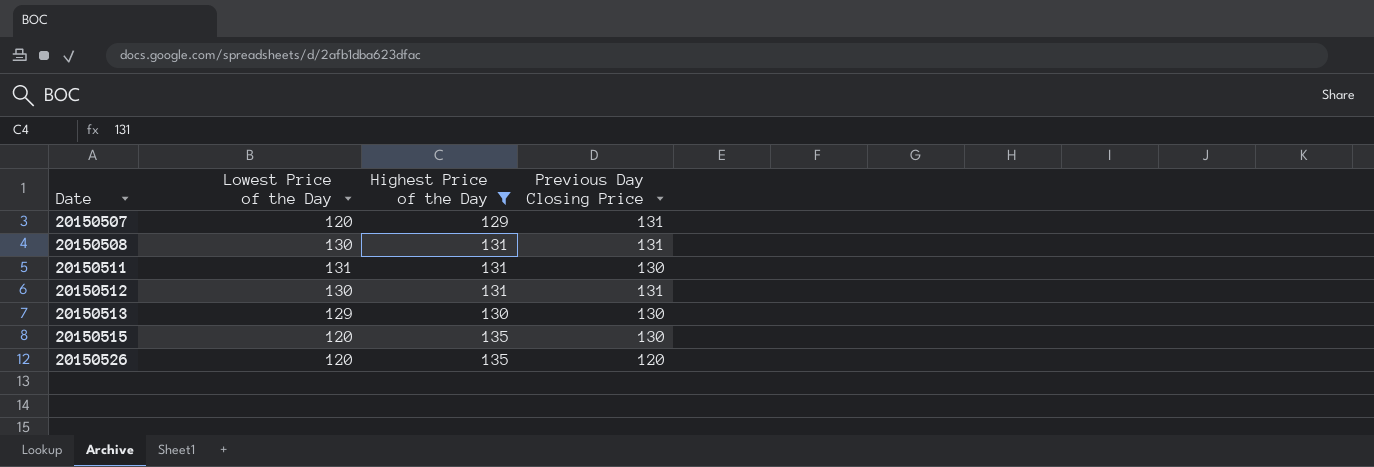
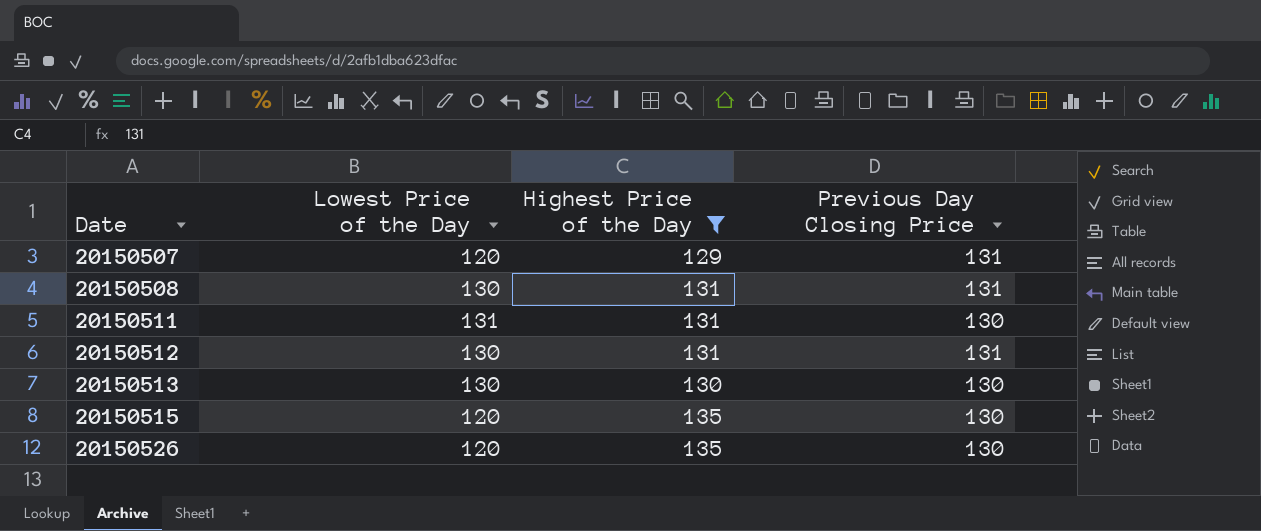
20150513 | Lowest Price of the Day: 129 -> 130
20150526 | Previous Day Closing Price: 120 -> 130

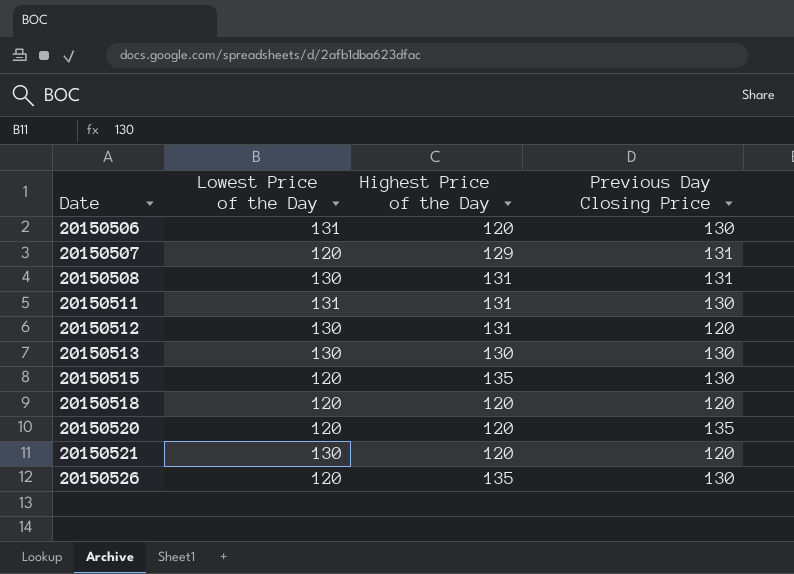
filter: Highest Price of the Day != 120 -> none
20150512 | Previous Day Closing Price: 131 -> 120

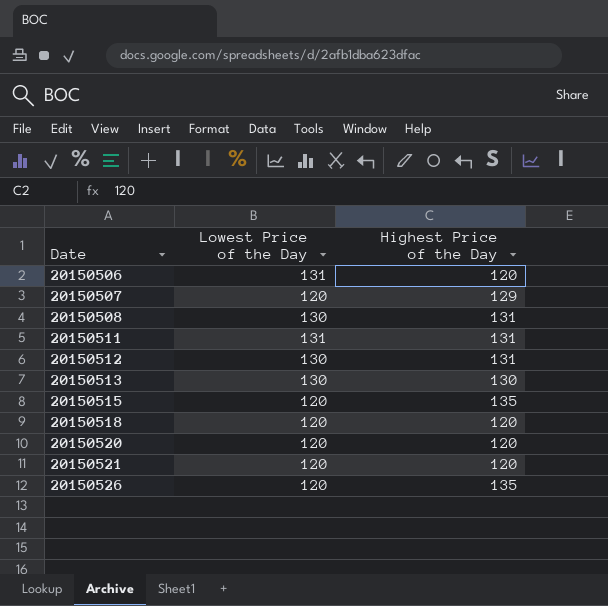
column Previous Day Closing Price | position: 4 -> none
20150521 | Lowest Price of the Day: 130 -> 120

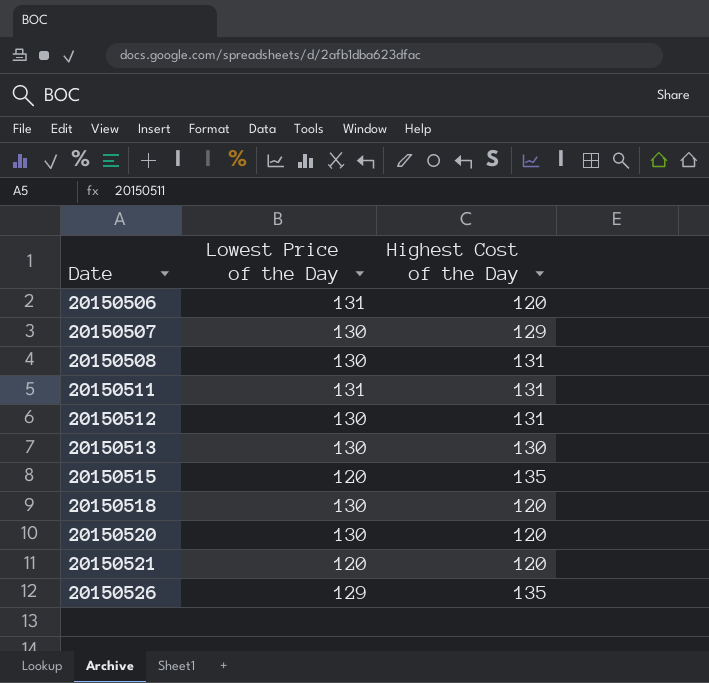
column name: Highest Price of the Day -> Highest Cost of the Day
20150507 | Lowest Price of the Day: 120 -> 130
20150518 | Lowest Price of the Day: 120 -> 130
20150520 | Lowest Price of the Day: 120 -> 130
20150526 | Lowest Price of the Day: 120 -> 129

